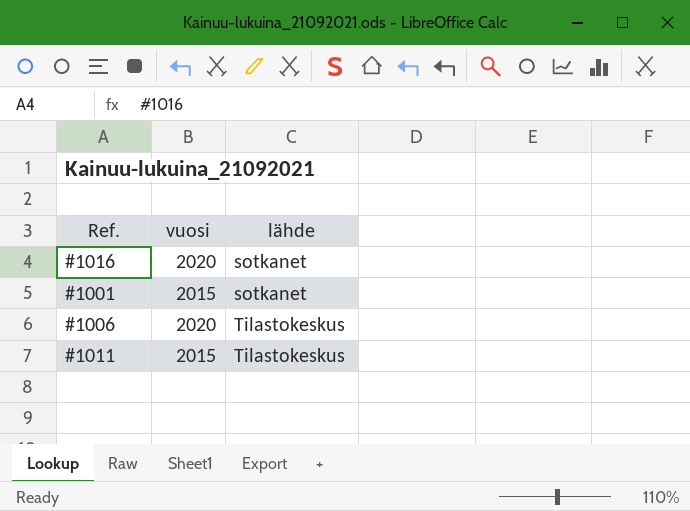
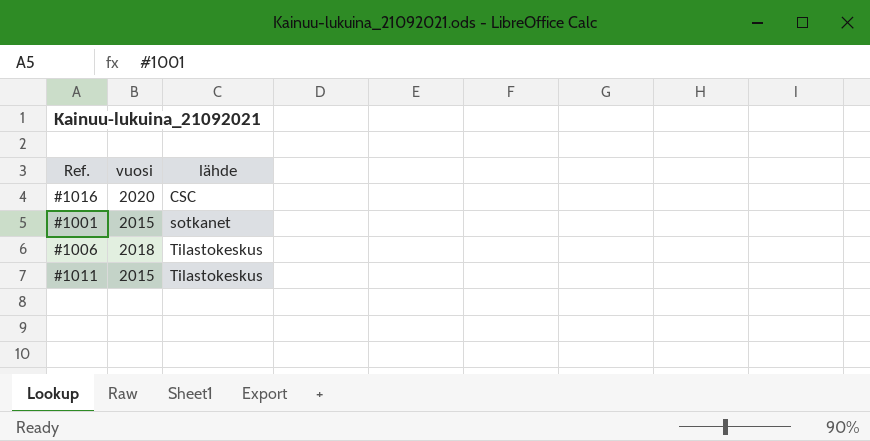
#1016 | lähde: sotkanet -> CSC
#1006 | vuosi: 2020 -> 2018

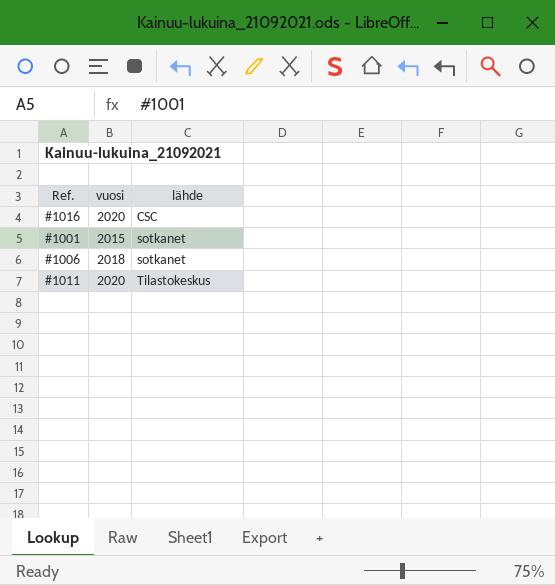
#1006 | lähde: Tilastokeskus -> sotkanet
#1011 | vuosi: 2015 -> 2020

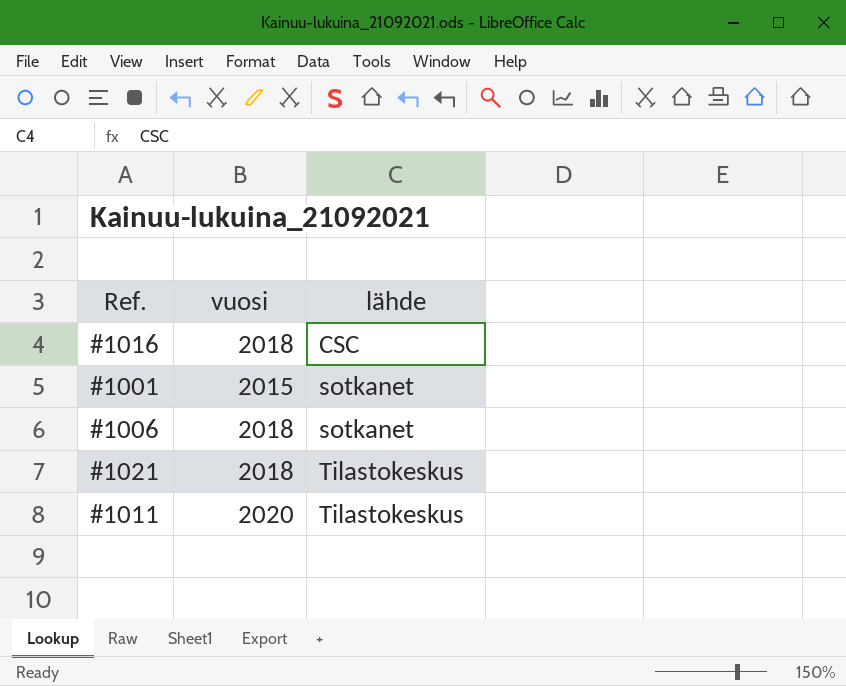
#1016 | vuosi: 2020 -> 2018
row #1021: none -> 2018 | Tilastokeskus

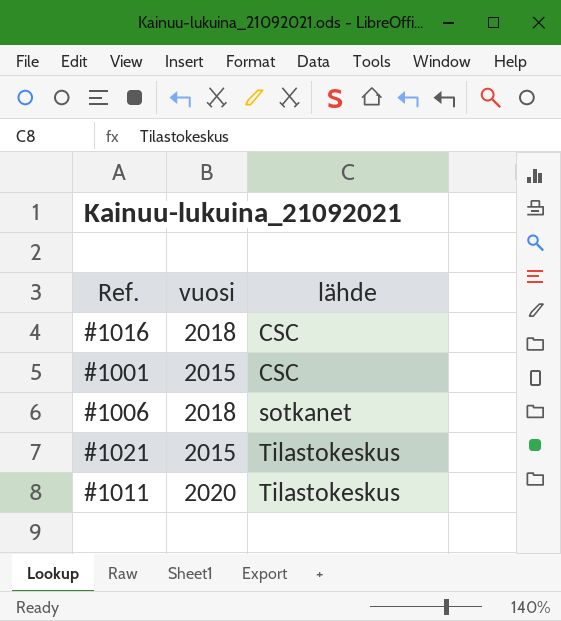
#1001 | lähde: sotkanet -> CSC
#1021 | vuosi: 2018 -> 2015

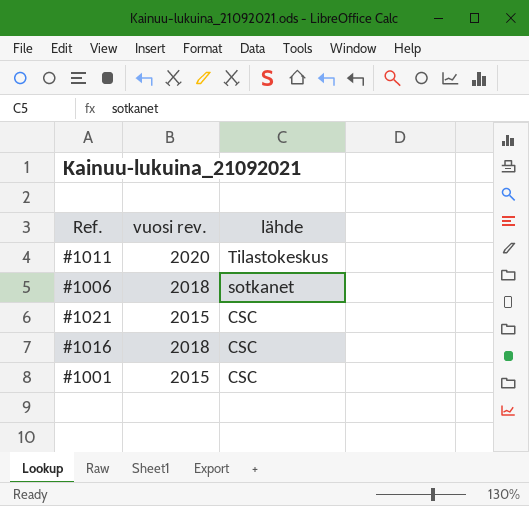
row order: lähde ascending -> lähde descending
column name: vuosi -> vuosi rev.
#1021 | lähde: Tilastokeskus -> CSC

